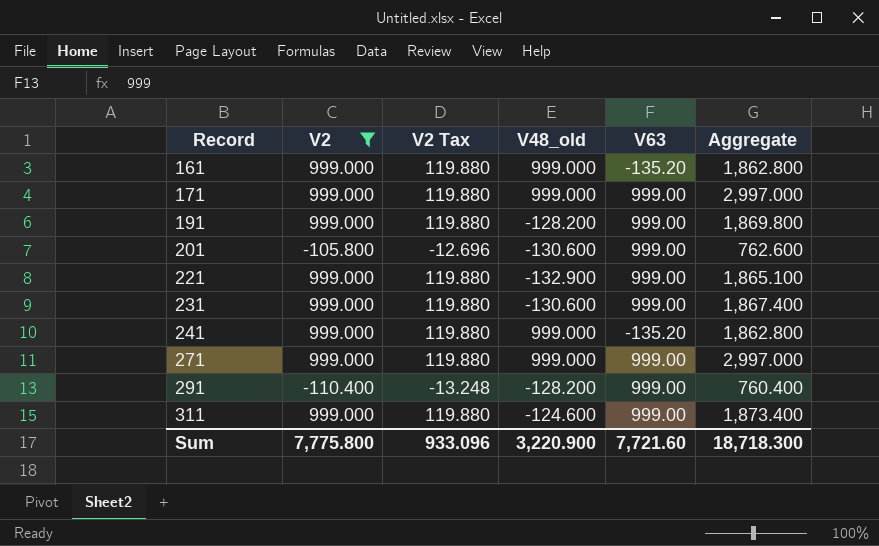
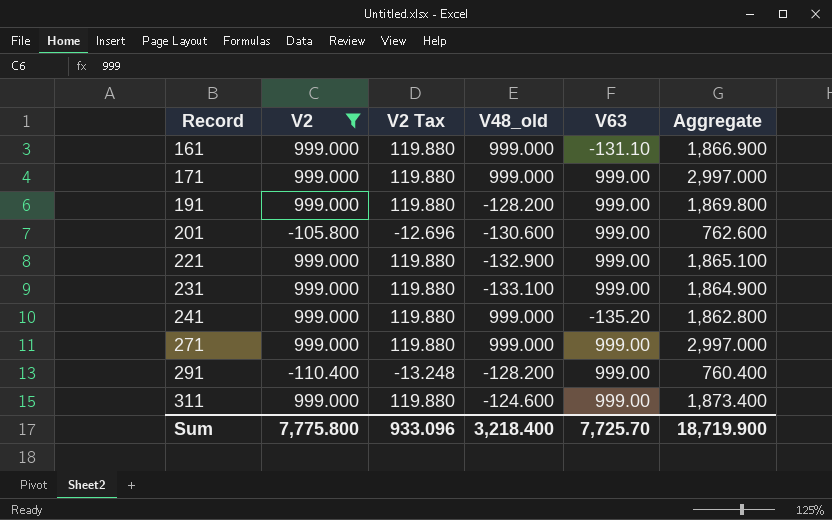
161 | V63: -135.20 -> -131.10
161 | Aggregate: 1,862.800 -> 1,866.900
231 | V48_old: -130.600 -> -133.100
231 | Aggregate: 1,867.400 -> 1,864.900
Sum | V48_old: 3,220.900 -> 3,218.400
Sum | V63: 7,721.60 -> 7,725.70
Sum | Aggregate: 18,718.300 -> 18,719.900

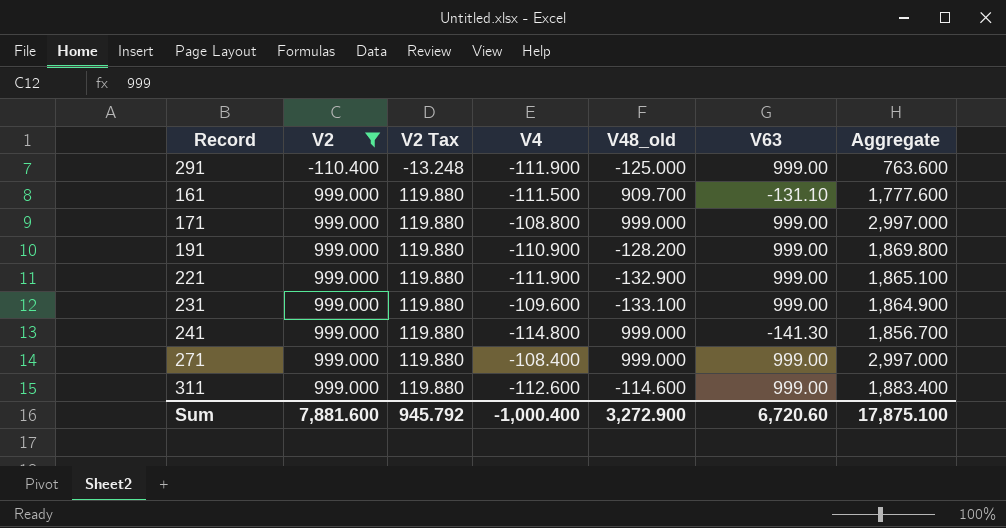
row order: Record ascending -> V2 ascending
column V4 | position: none -> 4
row 201: -105.800 | -12.696 | -130.600 | 999.00 | 762.600 -> none
291 | V48_old: -128.200 -> -125.000
291 | Aggregate: 760.400 -> 763.600
161 | V48_old: 999.000 -> 909.700
161 | Aggregate: 1,866.900 -> 1,777.600
241 | V63: -135.20 -> -141.30
241 | Aggregate: 1,862.800 -> 1,856.700
311 | V48_old: -124.600 -> -114.600
311 | Aggregate: 1,873.400 -> 1,883.400
Sum | V2: 7,775.800 -> 7,881.600
Sum | V2 Tax: 933.096 -> 945.792
Sum | V48_old: 3,218.400 -> 3,272.900
Sum | V63: 7,725.70 -> 6,720.60
Sum | Aggregate: 18,719.900 -> 17,875.100

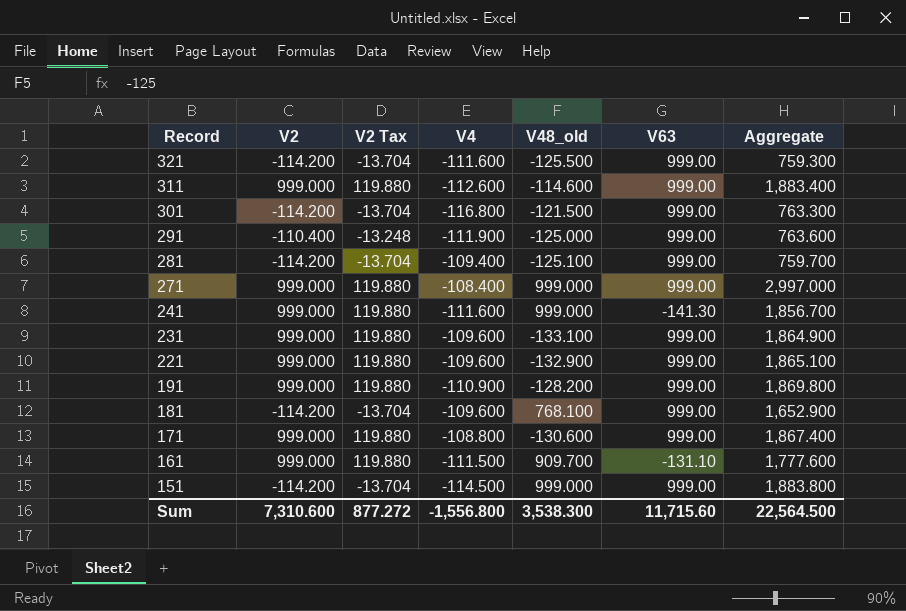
filter: V2 != -114.200 -> none
row order: V2 ascending -> Record descending
241 | V4: -114.800 -> -111.600
221 | V4: -111.900 -> -109.600
171 | V48_old: 999.000 -> -130.600
171 | Aggregate: 2,997.000 -> 1,867.400
Sum | V2: 7,881.600 -> 7,310.600
Sum | V2 Tax: 945.792 -> 877.272
Sum | V4: -1,000.400 -> -1,556.800
Sum | V48_old: 3,272.900 -> 3,538.300
Sum | V63: 6,720.60 -> 11,715.60
Sum | Aggregate: 17,875.100 -> 22,564.500

